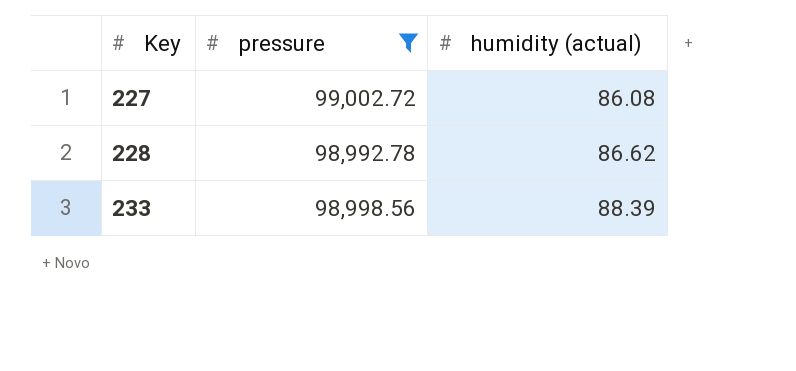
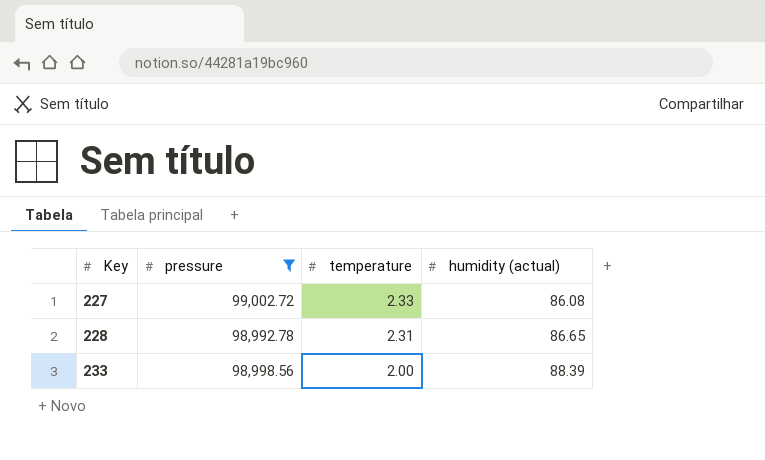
column temperature | position: none -> 3
228 | humidity (actual): 86.62 -> 86.65

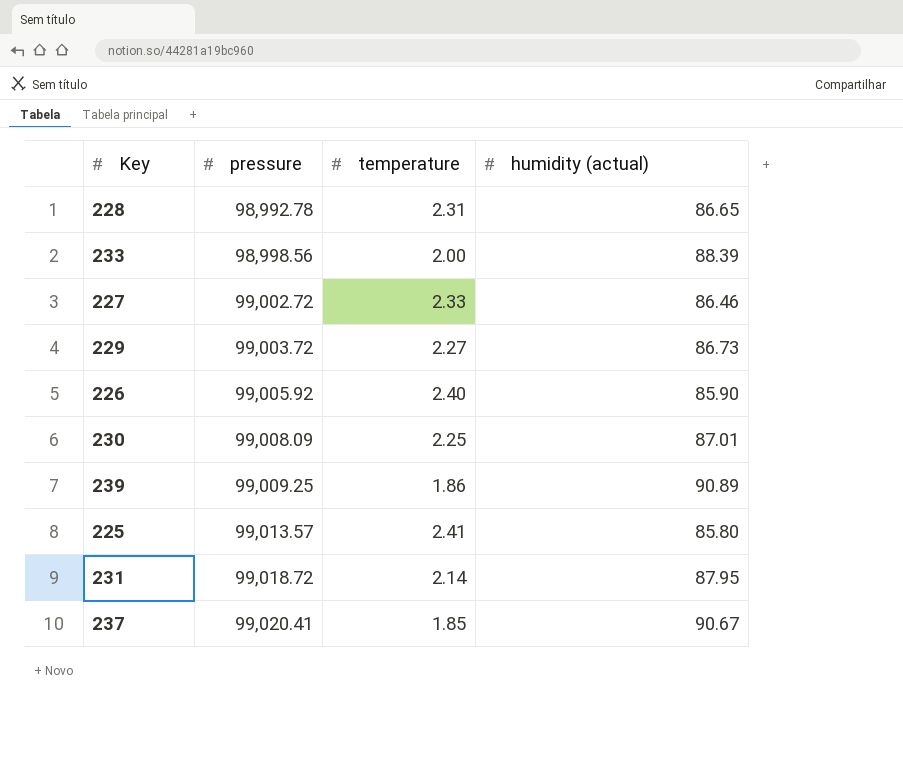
filter: pressure <= 99,002.72 -> none
row order: Key ascending -> pressure ascending
227 | humidity (actual): 86.08 -> 86.46

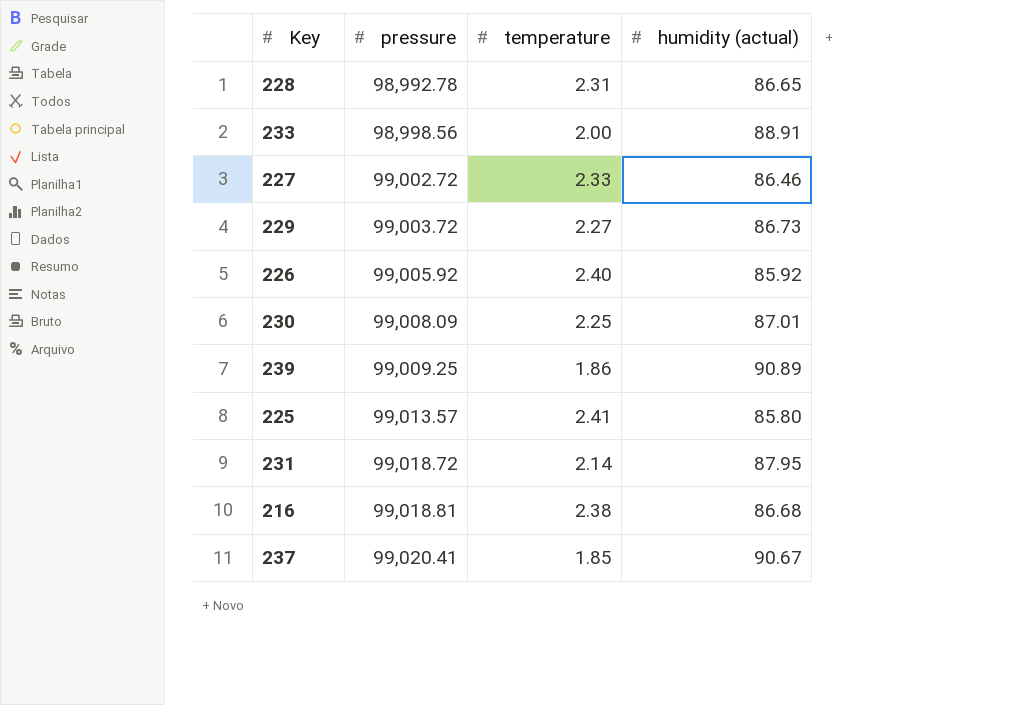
233 | humidity (actual): 88.39 -> 88.91
226 | humidity (actual): 85.90 -> 85.92
row 216: none -> 99,018.81 | 2.38 | 86.68

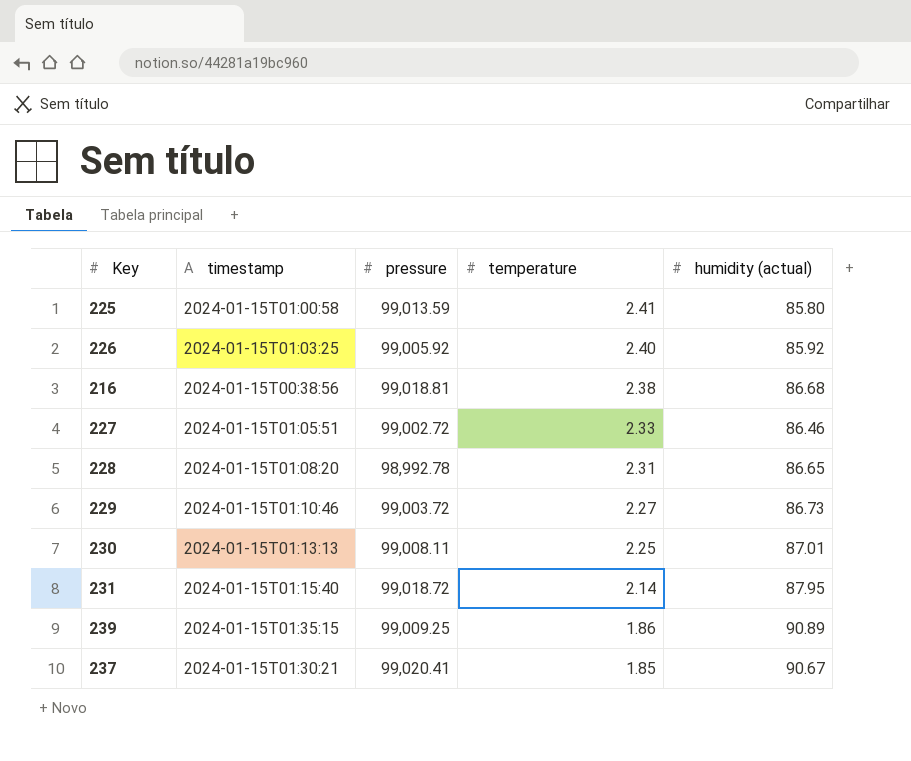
row order: pressure ascending -> temperature descending
column timestamp | position: none -> 2
row 233: 98,998.56 | 2.00 | 88.91 -> none
225 | pressure: 99,013.57 -> 99,013.59
230 | pressure: 99,008.09 -> 99,008.11

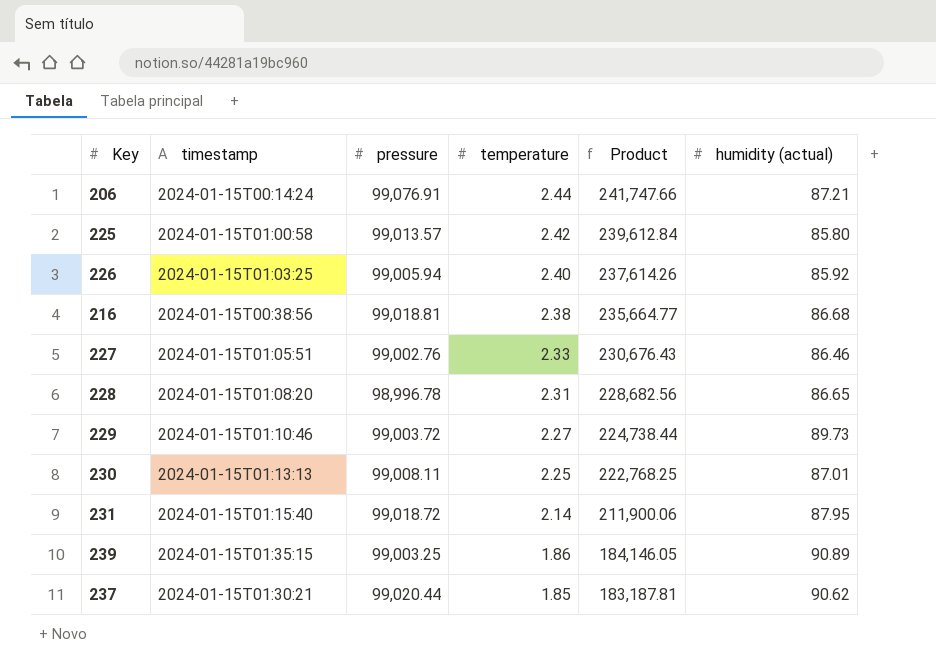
column Product | formula: none -> [pressure] * [temperature]
row 206: none -> 2024-01-15T00:14:24 | 99,076.91 | 2.44 | 241,747.66 | 87.21
225 | pressure: 99,013.59 -> 99,013.57
225 | temperature: 2.41 -> 2.42
226 | pressure: 99,005.92 -> 99,005.94
227 | pressure: 99,002.72 -> 99,002.76
228 | pressure: 98,992.78 -> 98,996.78
229 | humidity (actual): 86.73 -> 89.73
239 | pressure: 99,009.25 -> 99,003.25
237 | pressure: 99,020.41 -> 99,020.44
237 | humidity (actual): 90.67 -> 90.62

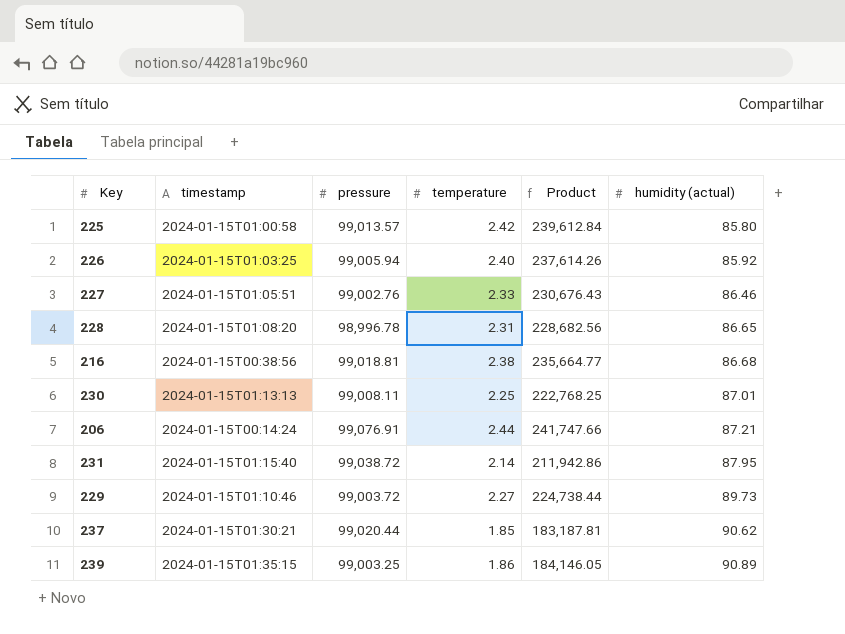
row order: temperature descending -> humidity (actual) ascending
231 | pressure: 99,018.72 -> 99,038.72
231 | Product: 211,900.06 -> 211,942.86

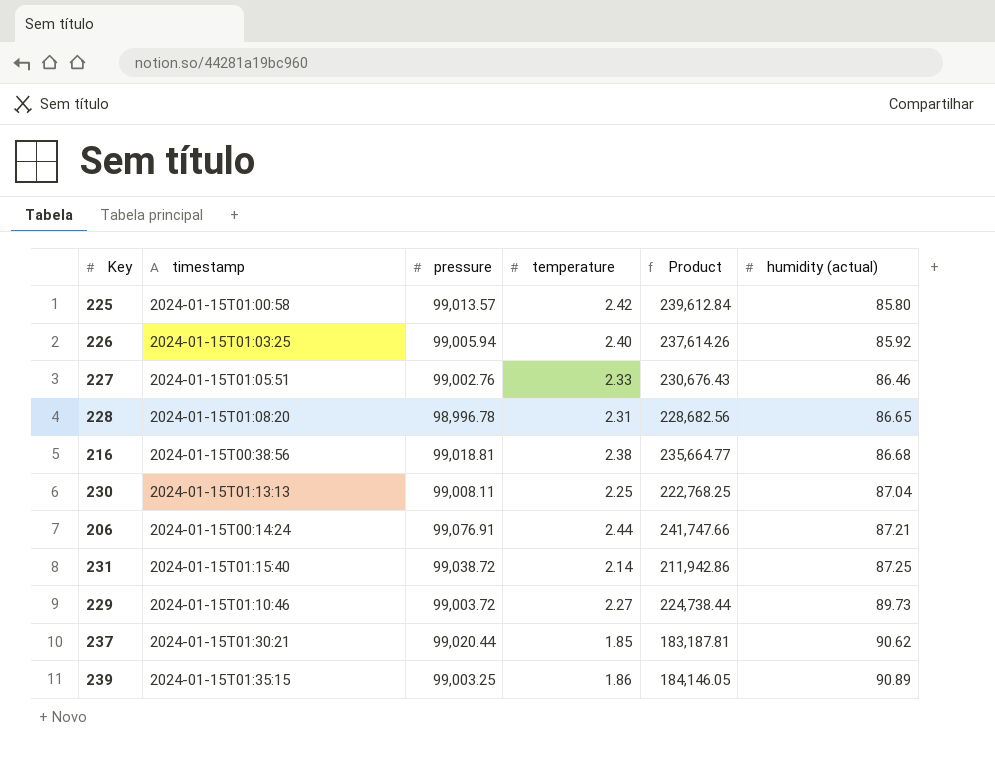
230 | humidity (actual): 87.01 -> 87.04
231 | humidity (actual): 87.95 -> 87.25

